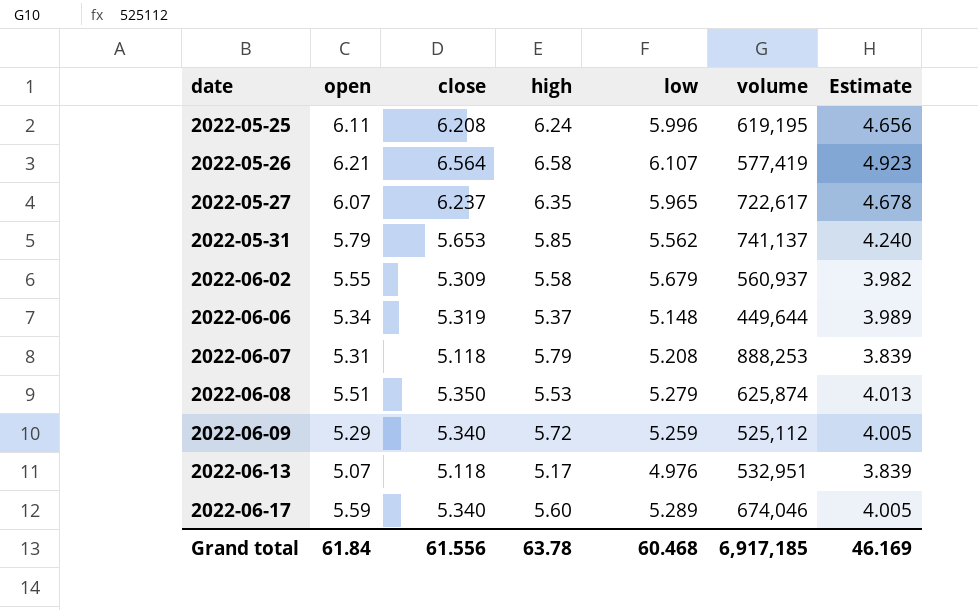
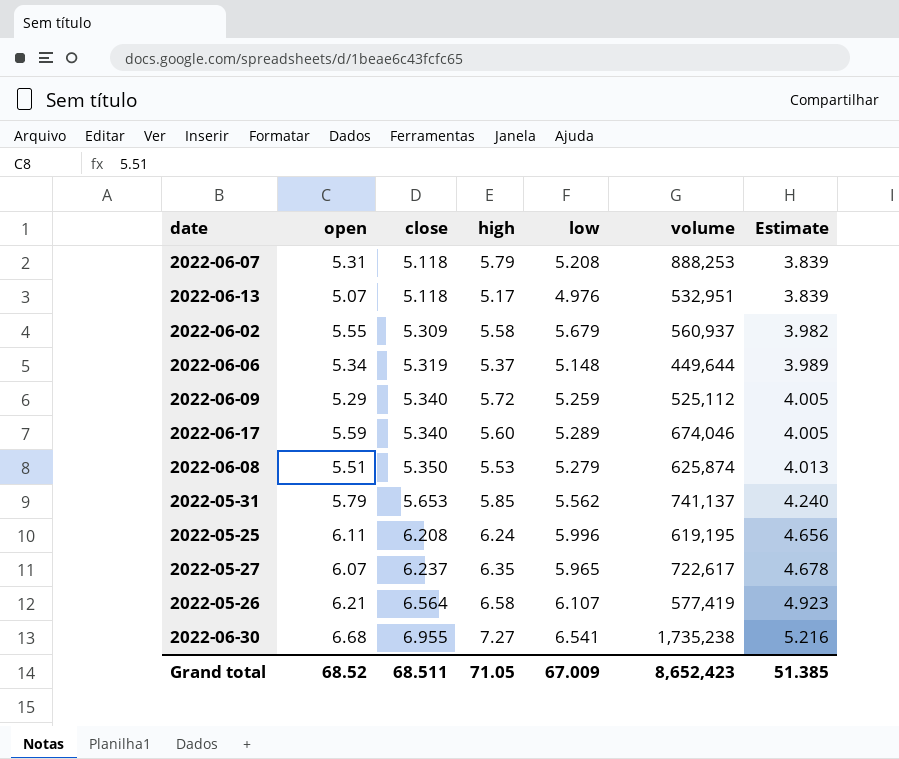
row order: date ascending -> close ascending
row 2022-06-30: none -> 6.68 | 6.955 | 7.27 | 6.541 | 1,735,238 | 5.216
Grand total | open: 61.84 -> 68.52
Grand total | close: 61.556 -> 68.511
Grand total | high: 63.78 -> 71.05
Grand total | low: 60.468 -> 67.009
Grand total | volume: 6,917,185 -> 8,652,423
Grand total | Estimate: 46.169 -> 51.385

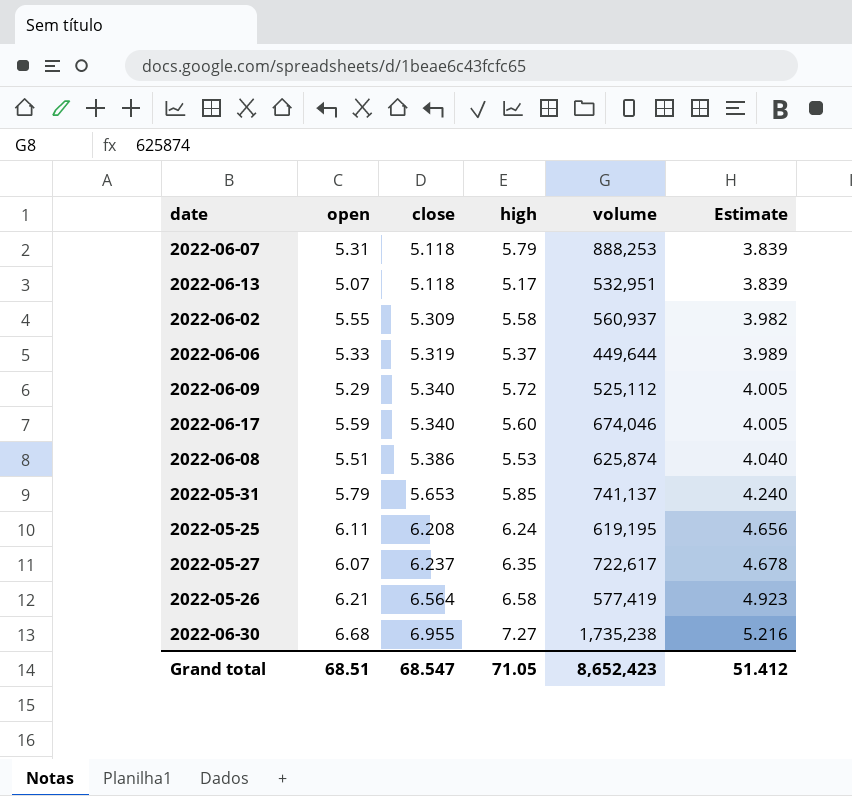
column low | position: 5 -> none
2022-06-06 | open: 5.34 -> 5.33
2022-06-08 | close: 5.350 -> 5.386
2022-06-08 | Estimate: 4.013 -> 4.040
Grand total | open: 68.52 -> 68.51
Grand total | close: 68.511 -> 68.547
Grand total | Estimate: 51.385 -> 51.412

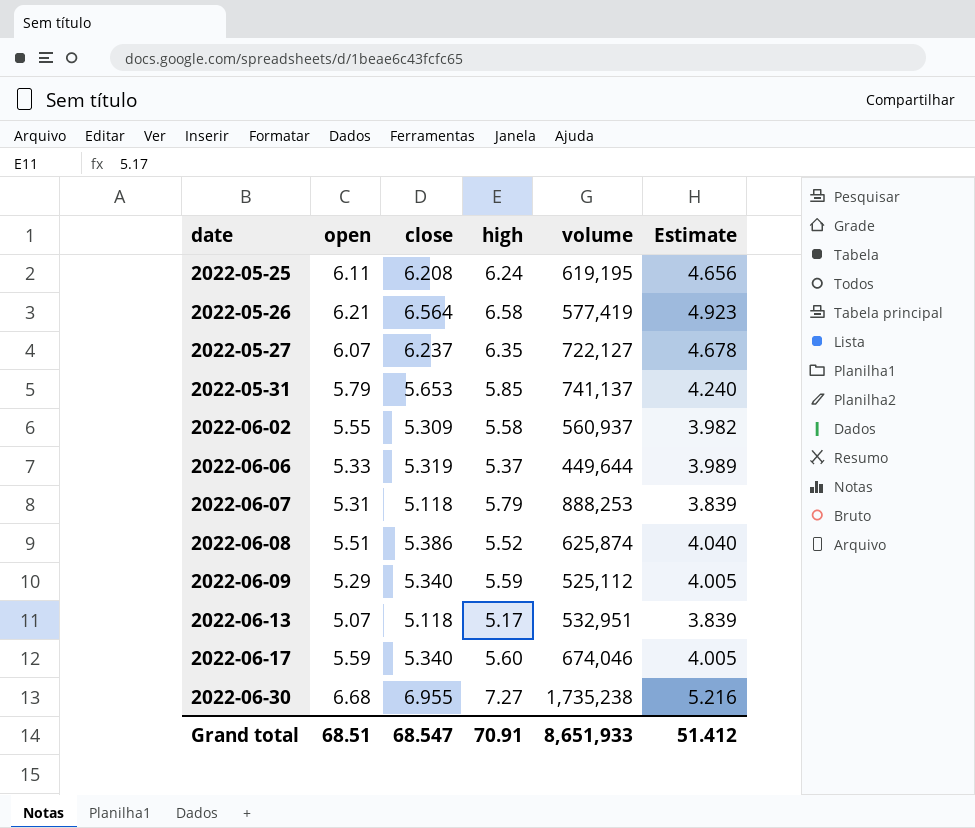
row order: close ascending -> date ascending
2022-05-27 | volume: 722,617 -> 722,127
2022-06-08 | high: 5.53 -> 5.52
2022-06-09 | high: 5.72 -> 5.59
Grand total | high: 71.05 -> 70.91
Grand total | volume: 8,652,423 -> 8,651,933

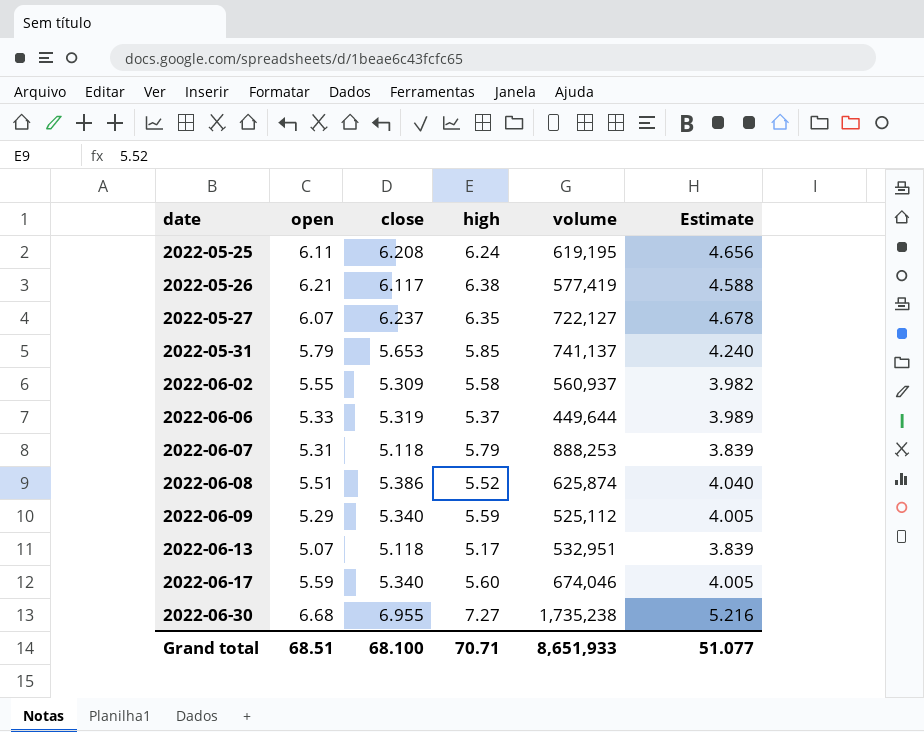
2022-05-26 | close: 6.564 -> 6.117
2022-05-26 | high: 6.58 -> 6.38
2022-05-26 | Estimate: 4.923 -> 4.588
Grand total | close: 68.547 -> 68.100
Grand total | high: 70.91 -> 70.71
Grand total | Estimate: 51.412 -> 51.077

